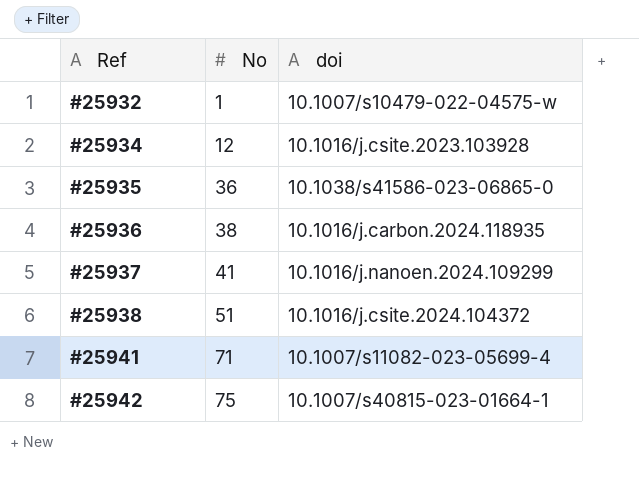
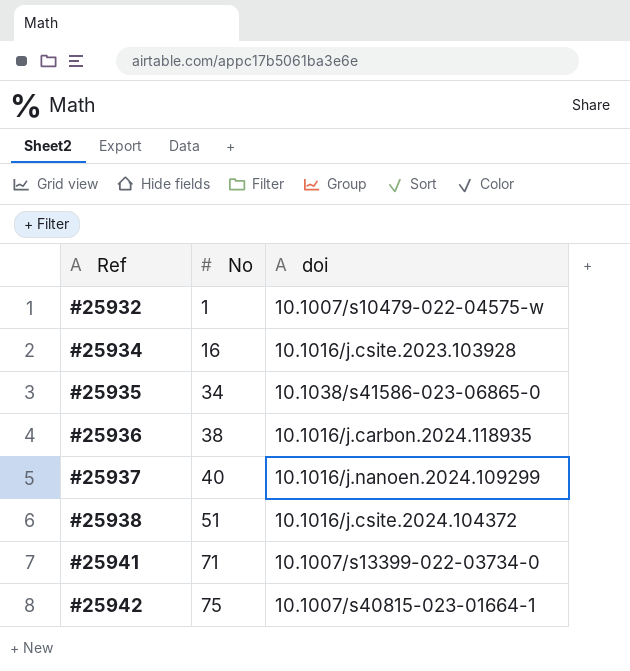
#25934 | No: 12 -> 16
#25935 | No: 36 -> 34
#25937 | No: 41 -> 40
#25941 | doi: 10.1007/s11082-023-05699-4 -> 10.1007/s13399-022-03734-0

